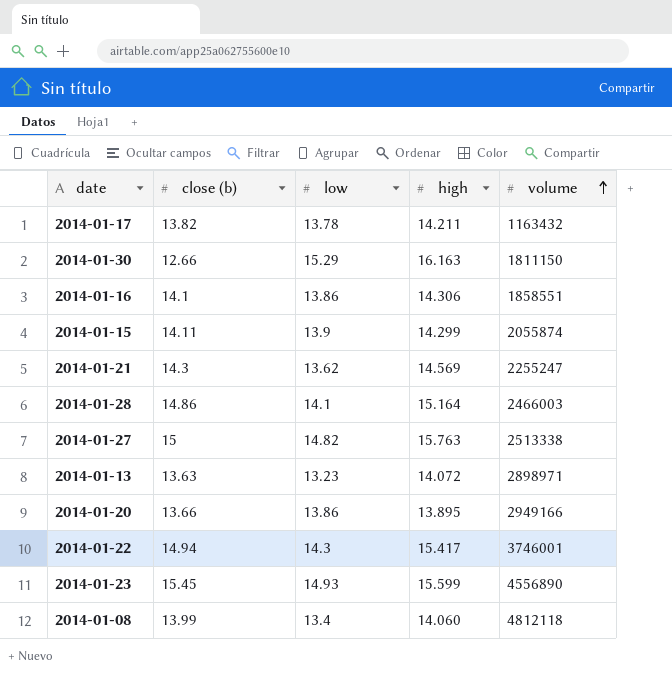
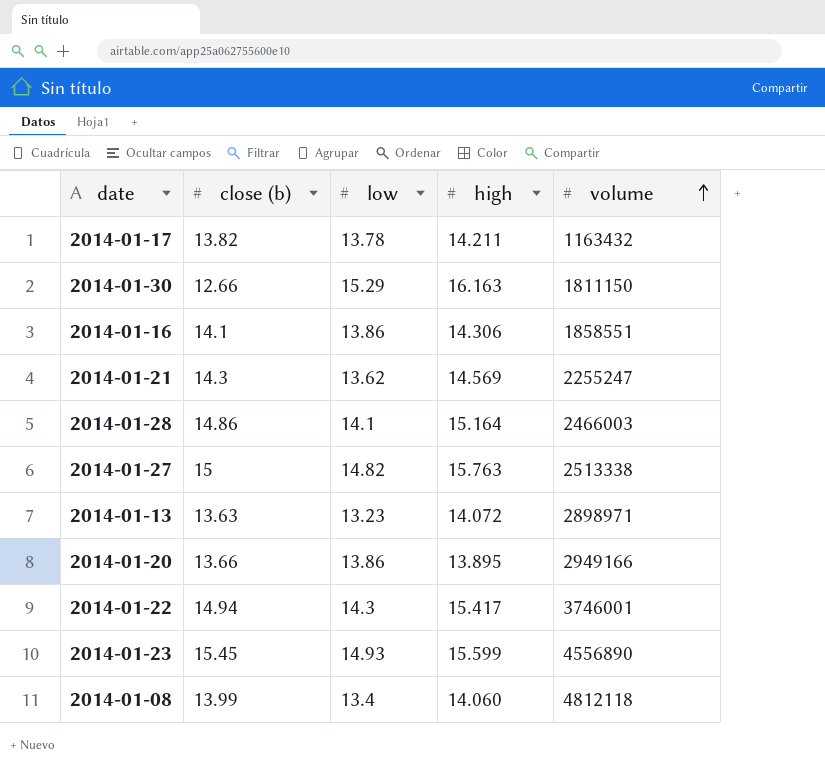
row 2014-01-15: 14.11 | 13.9 | 14.299 | 2055874 -> none

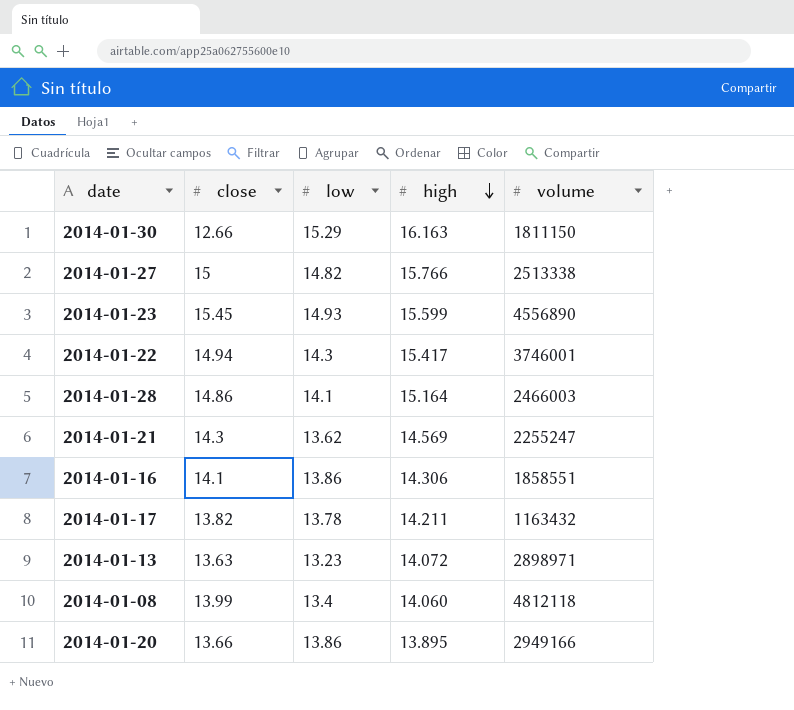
row order: volume ascending -> high descending
column name: close (b) -> close
2014-01-27 | high: 15.763 -> 15.766

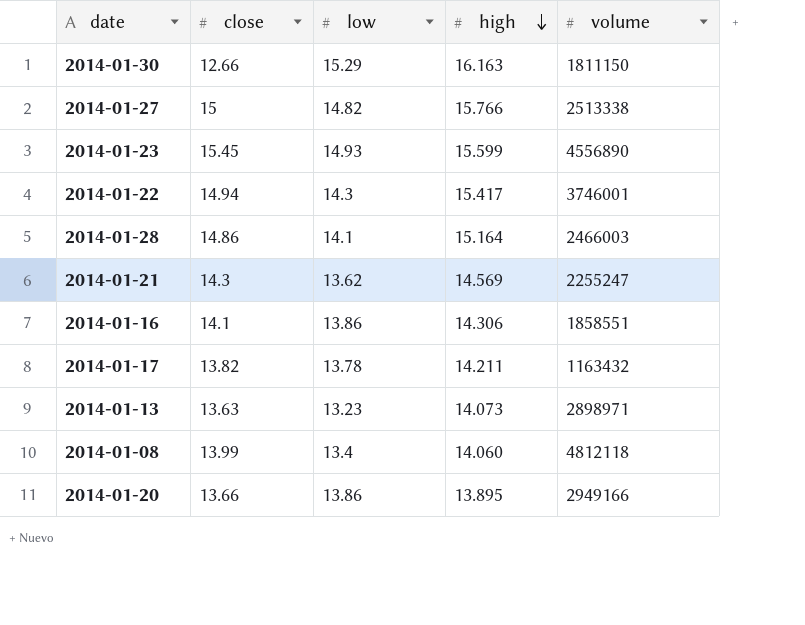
2014-01-13 | high: 14.072 -> 14.073

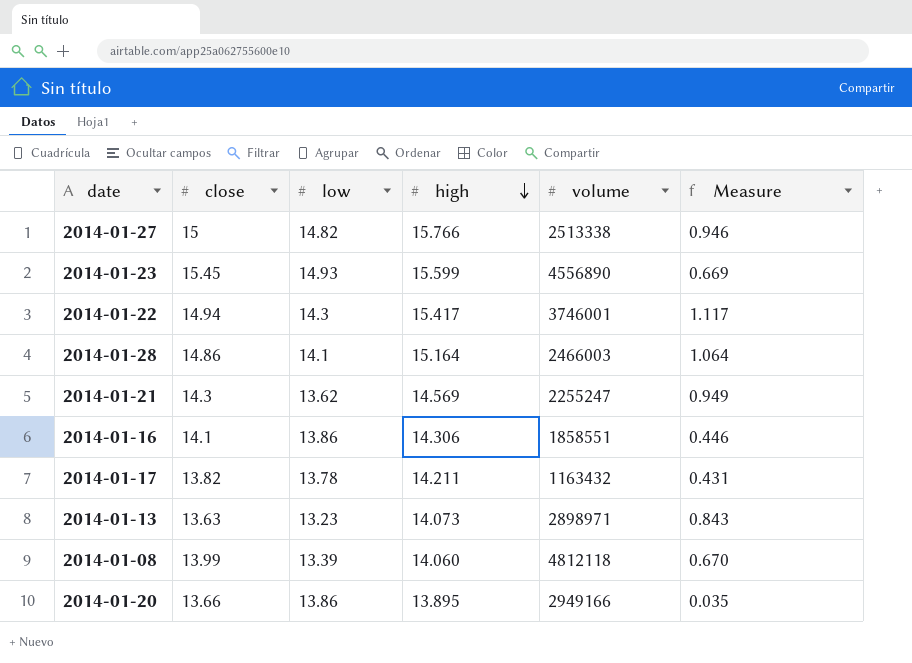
column Measure | formula: none -> [high] - [low]
row 2014-01-30: 12.66 | 15.29 | 16.163 | 1811150 -> none
2014-01-08 | low: 13.4 -> 13.39

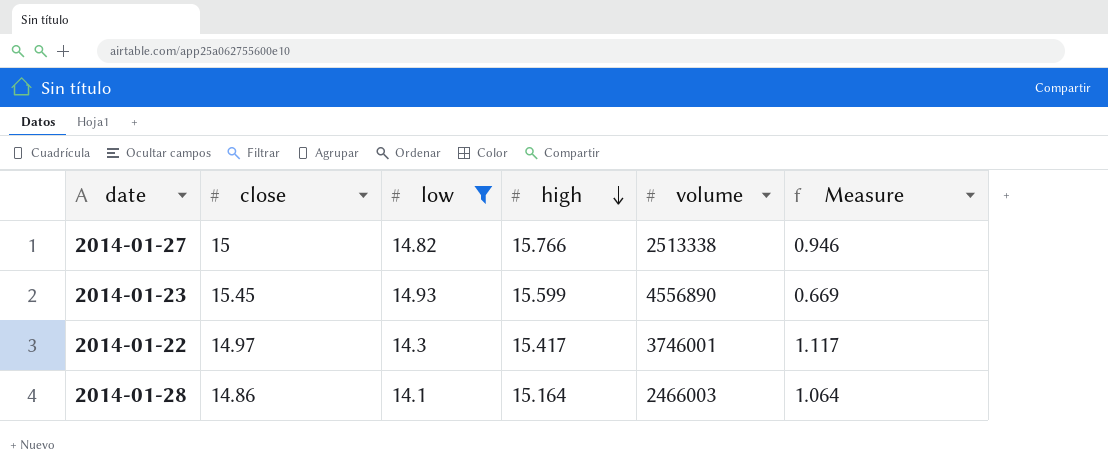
filter: none -> low >= 14.1
2014-01-22 | close: 14.94 -> 14.97

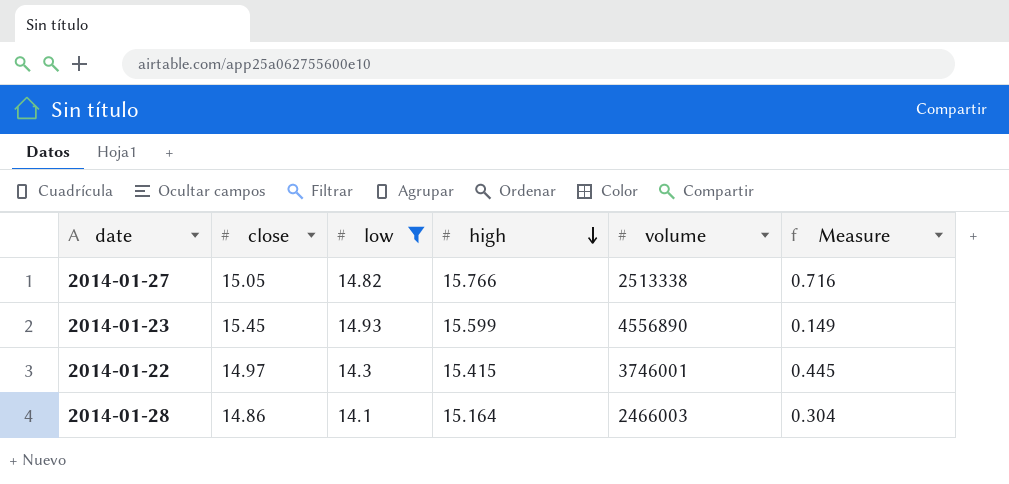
column Measure | formula: [high] - [low] -> [high] - [close]
2014-01-27 | close: 15 -> 15.05
2014-01-22 | high: 15.417 -> 15.415

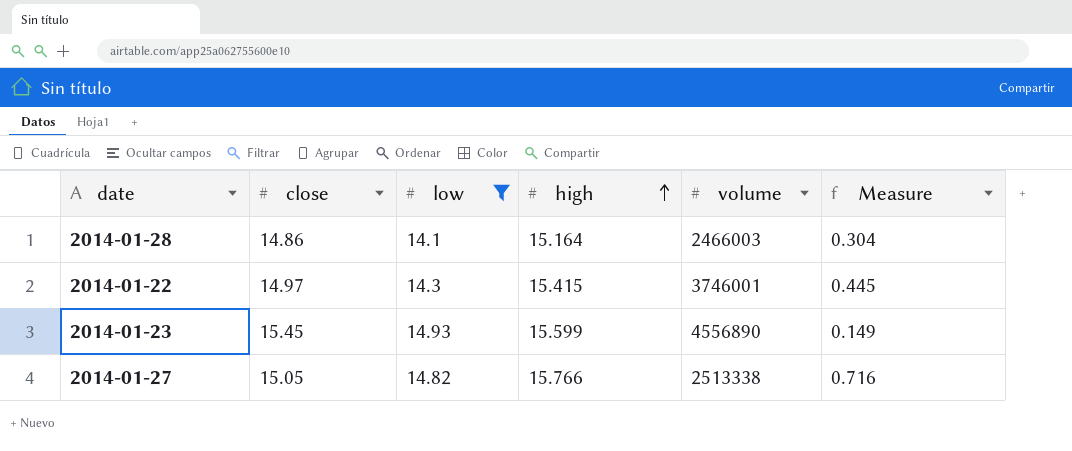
row order: high descending -> high ascending

